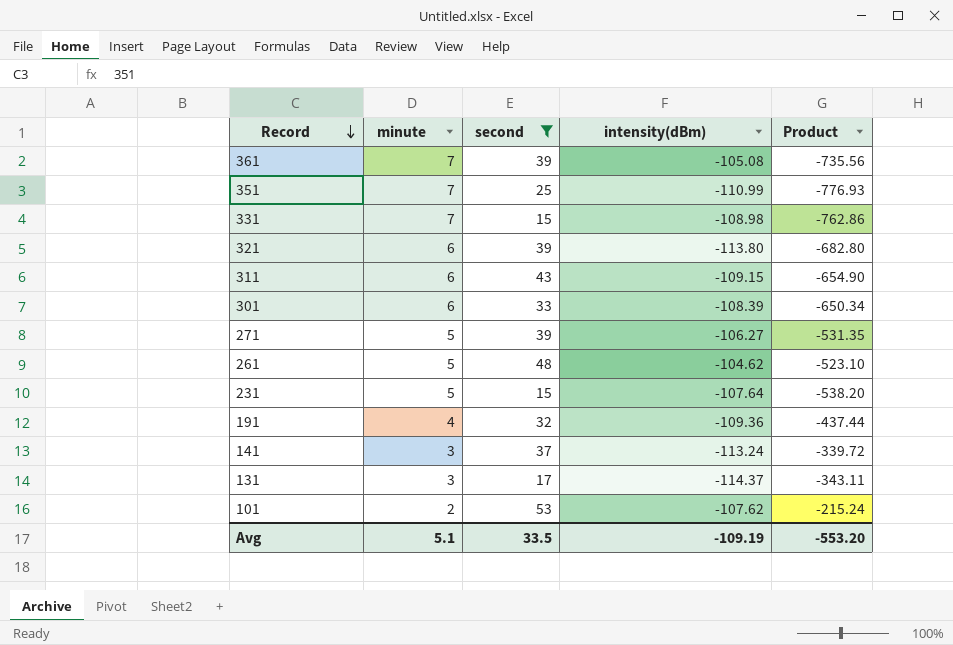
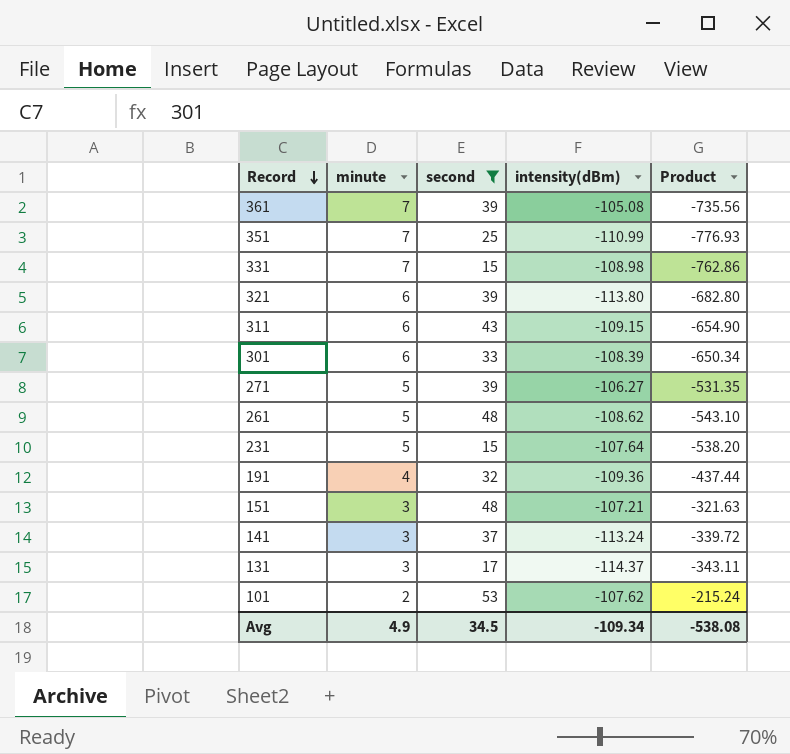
261 | intensity(dBm): -104.62 -> -108.62
261 | Product: -523.10 -> -543.10
row 151: none -> 3 | 48 | -107.21 | -321.63
Avg | minute: 5.1 -> 4.9
Avg | second: 33.5 -> 34.5
Avg | intensity(dBm): -109.19 -> -109.34
Avg | Product: -553.20 -> -538.08

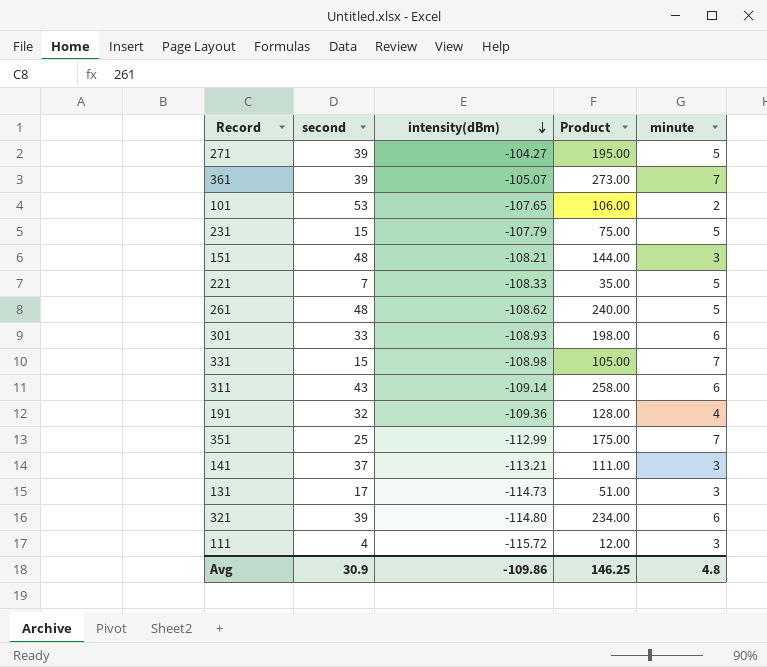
filter: second >= 15 -> none
row order: Record descending -> intensity(dBm) descending
column Product | formula: [minute] * [intensity(dBm)] -> [second] * [minute]
column minute | position: 2 -> 5
271 | intensity(dBm): -106.27 -> -104.27
361 | intensity(dBm): -105.08 -> -105.07
101 | intensity(dBm): -107.62 -> -107.65
231 | intensity(dBm): -107.64 -> -107.79
151 | intensity(dBm): -107.21 -> -108.21
301 | intensity(dBm): -108.39 -> -108.93
311 | intensity(dBm): -109.15 -> -109.14
351 | intensity(dBm): -110.99 -> -112.99
141 | intensity(dBm): -113.24 -> -113.21
131 | intensity(dBm): -114.37 -> -114.73
321 | intensity(dBm): -113.80 -> -114.80
Avg | second: 34.5 -> 30.9
Avg | intensity(dBm): -109.34 -> -109.86
Avg | Product: -538.08 -> 146.25
Avg | minute: 4.9 -> 4.8

